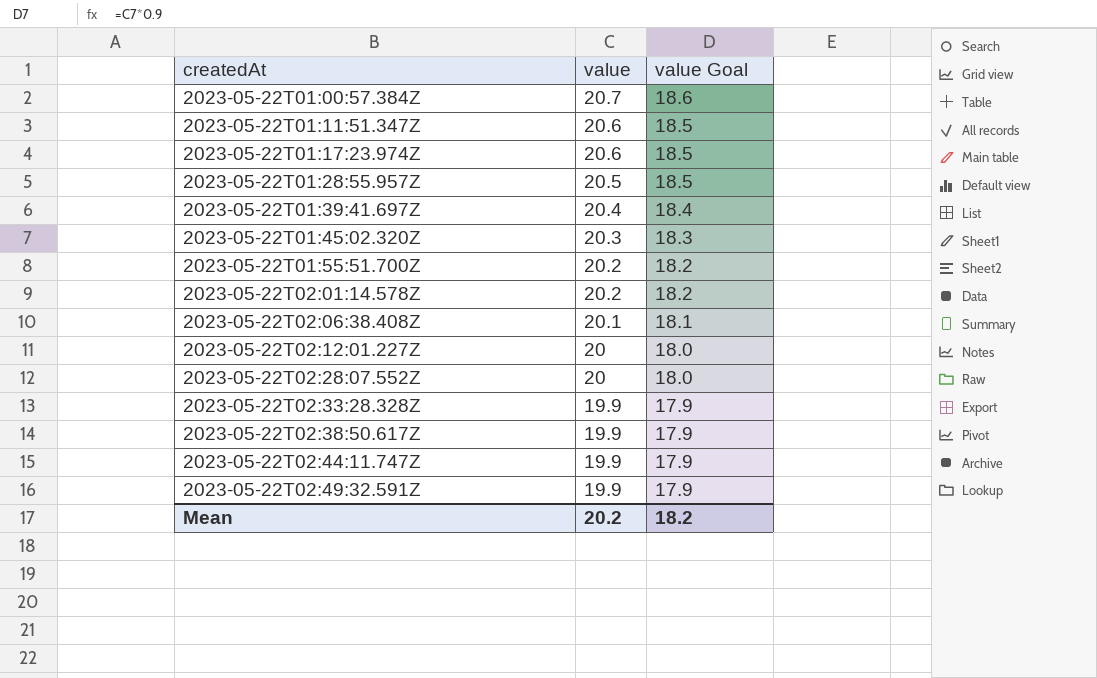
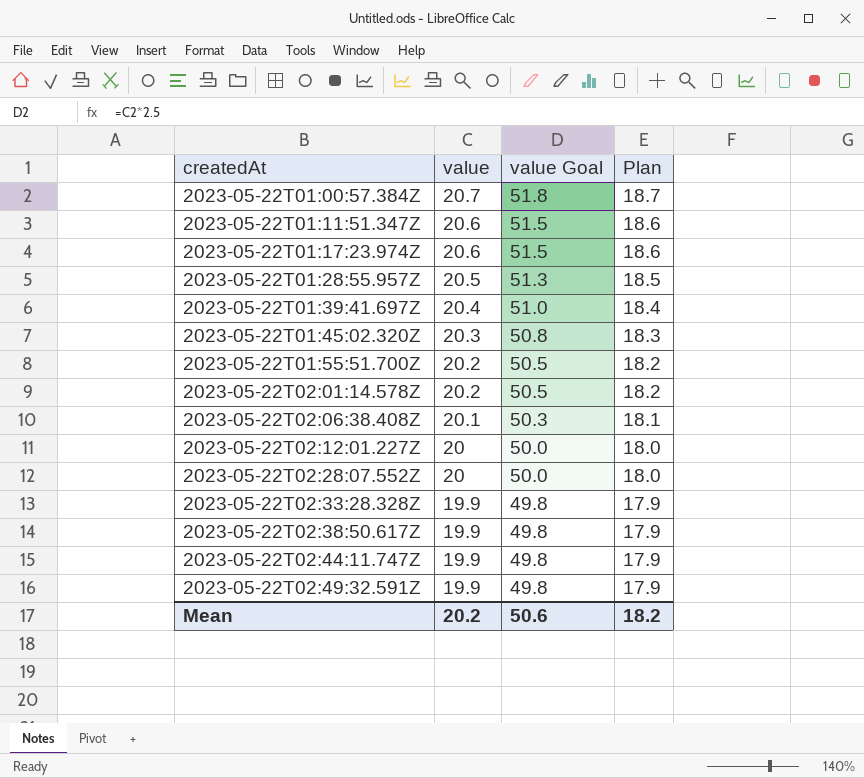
column value Goal | formula: [value] * 0.9 -> [value] * 2.5
column Plan | formula: none -> [value] - 2
Mean | value Goal: 18.2 -> 50.6

